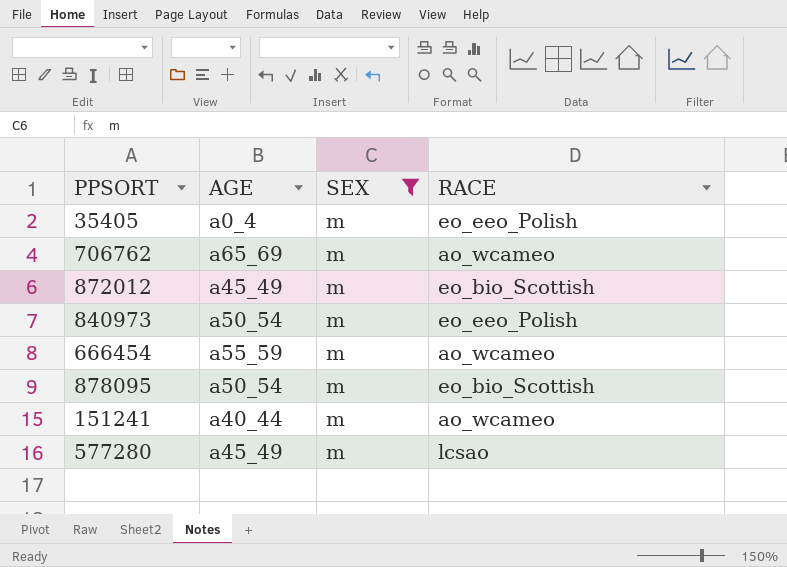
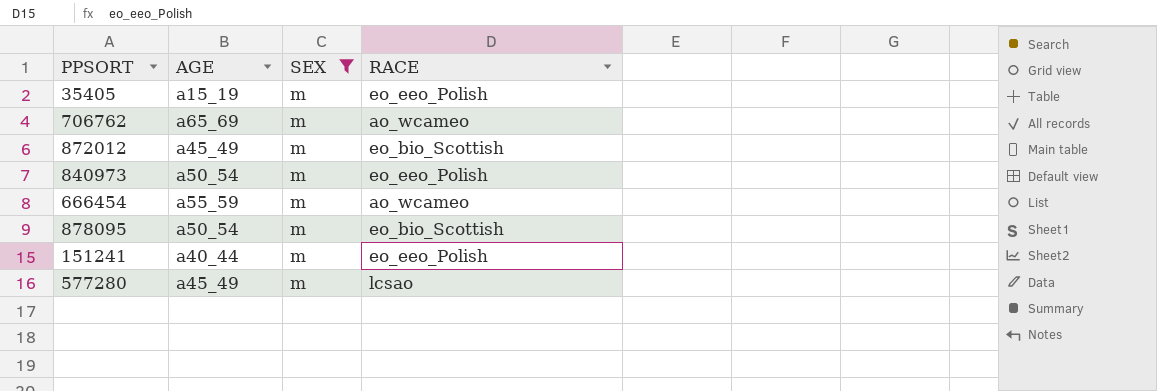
35405 | AGE: a0_4 -> a15_19
151241 | RACE: ao_wcameo -> eo_eeo_Polish

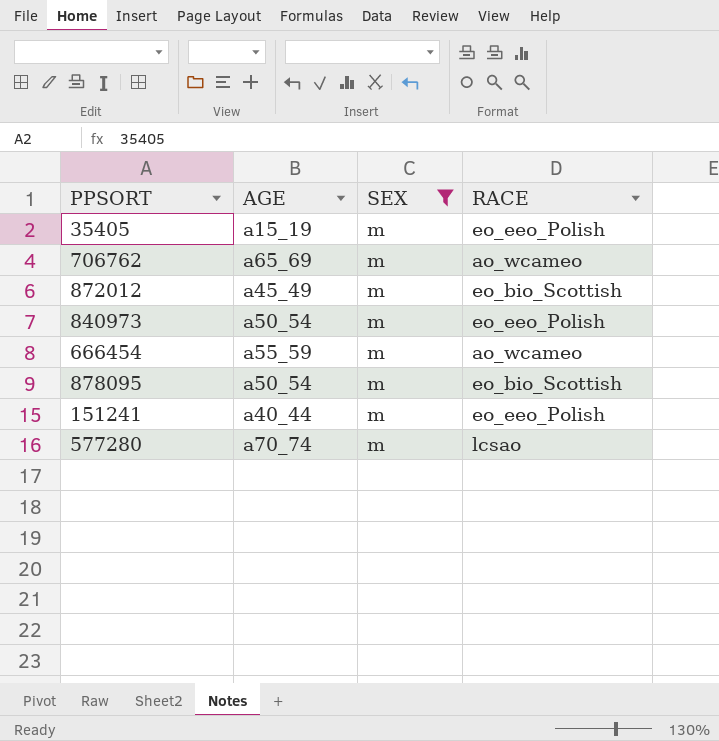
577280 | AGE: a45_49 -> a70_74

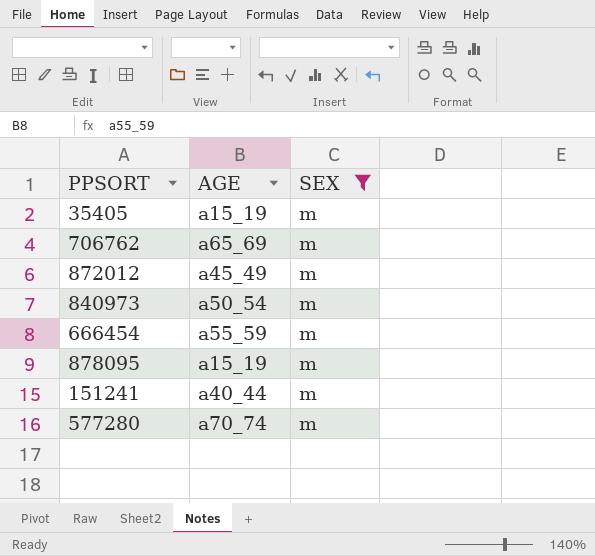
column RACE | position: 4 -> none
878095 | AGE: a50_54 -> a15_19

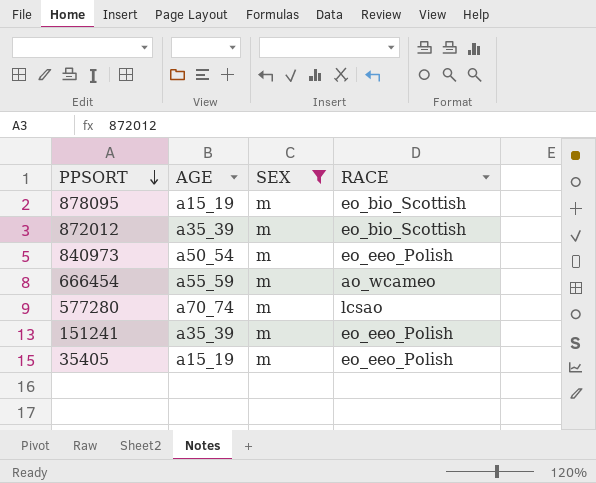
row order: none -> PPSORT descending
column RACE | position: none -> 4
row 706762: a65_69 | m -> none
872012 | AGE: a45_49 -> a35_39
151241 | AGE: a40_44 -> a35_39

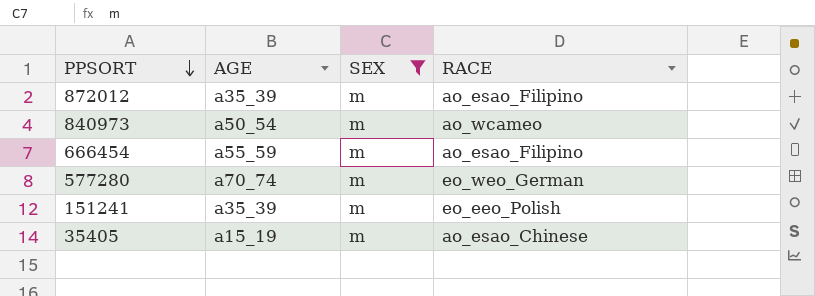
row 878095: a15_19 | m | eo_bio_Scottish -> none
872012 | RACE: eo_bio_Scottish -> ao_esao_Filipino
840973 | RACE: eo_eeo_Polish -> ao_wcameo
666454 | RACE: ao_wcameo -> ao_esao_Filipino
577280 | RACE: lcsao -> eo_weo_German
35405 | RACE: eo_eeo_Polish -> ao_esao_Chinese

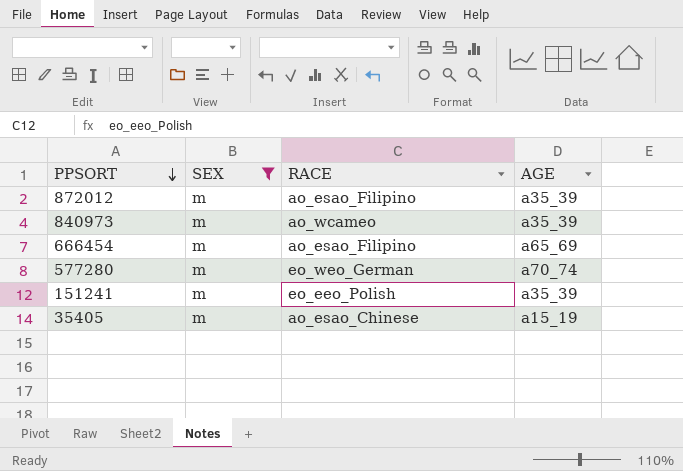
column AGE | position: 2 -> 4
840973 | AGE: a50_54 -> a35_39
666454 | AGE: a55_59 -> a65_69

